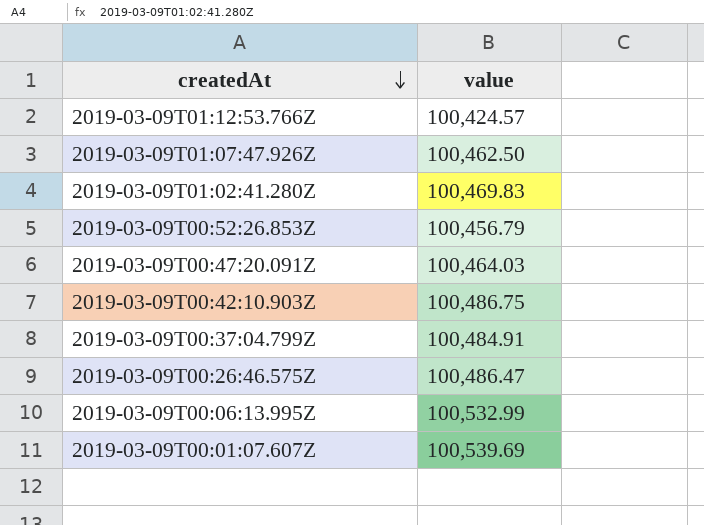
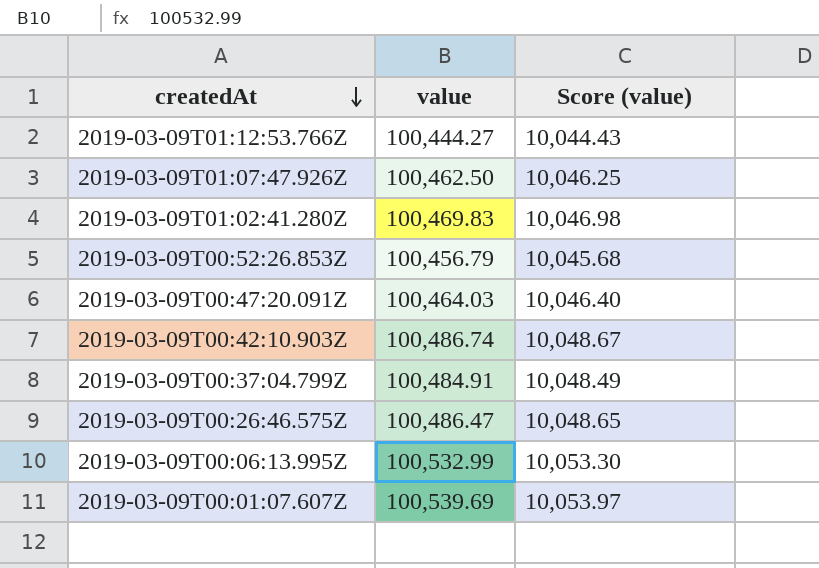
column Score (value) | formula: none -> [value] * 0.1
2019-03-09T01:12:53.766Z | value: 100,424.57 -> 100,444.27
2019-03-09T00:42:10.903Z | value: 100,486.75 -> 100,486.74

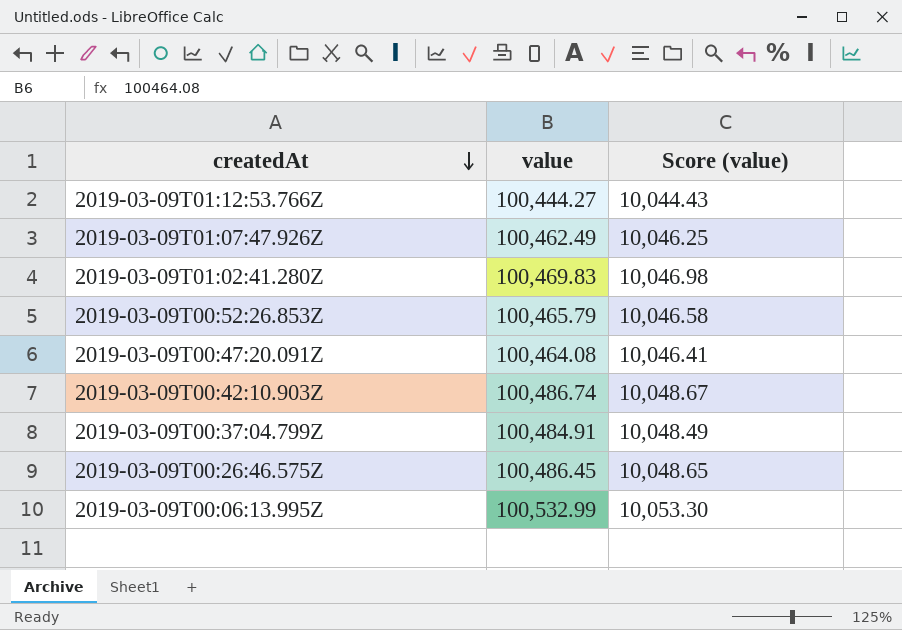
row 2019-03-09T00:01:07.607Z: 100,539.69 | 10,053.97 -> none
2019-03-09T01:07:47.926Z | value: 100,462.50 -> 100,462.49
2019-03-09T00:52:26.853Z | value: 100,456.79 -> 100,465.79
2019-03-09T00:52:26.853Z | Score (value): 10,045.68 -> 10,046.58
2019-03-09T00:47:20.091Z | value: 100,464.03 -> 100,464.08
2019-03-09T00:47:20.091Z | Score (value): 10,046.40 -> 10,046.41
2019-03-09T00:26:46.575Z | value: 100,486.47 -> 100,486.45

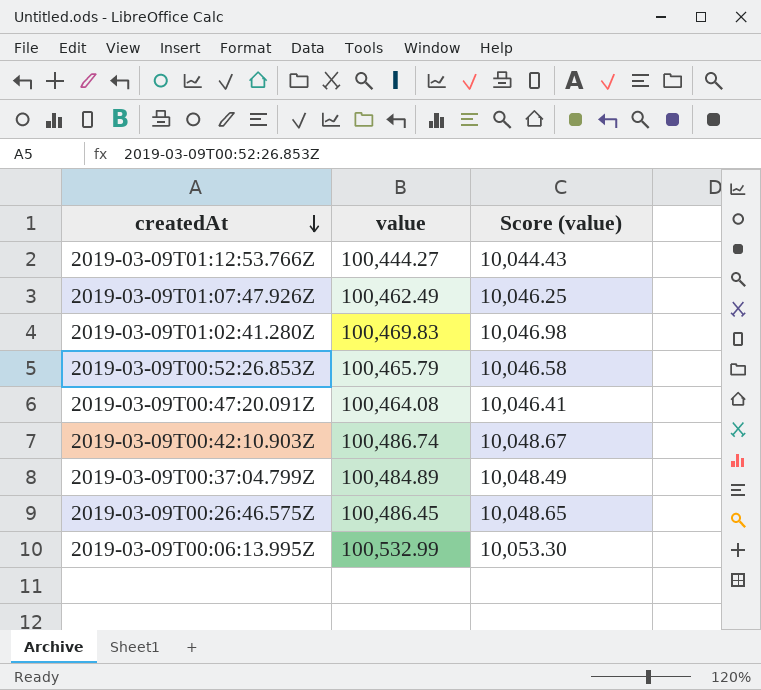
2019-03-09T00:37:04.799Z | value: 100,484.91 -> 100,484.89

